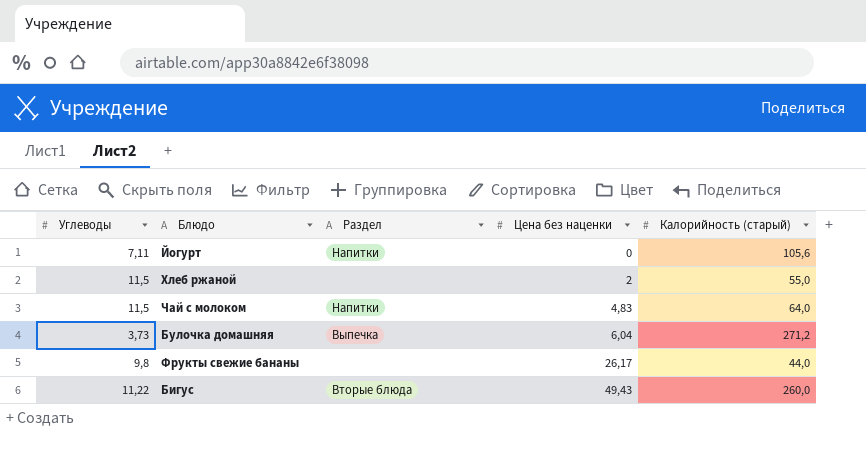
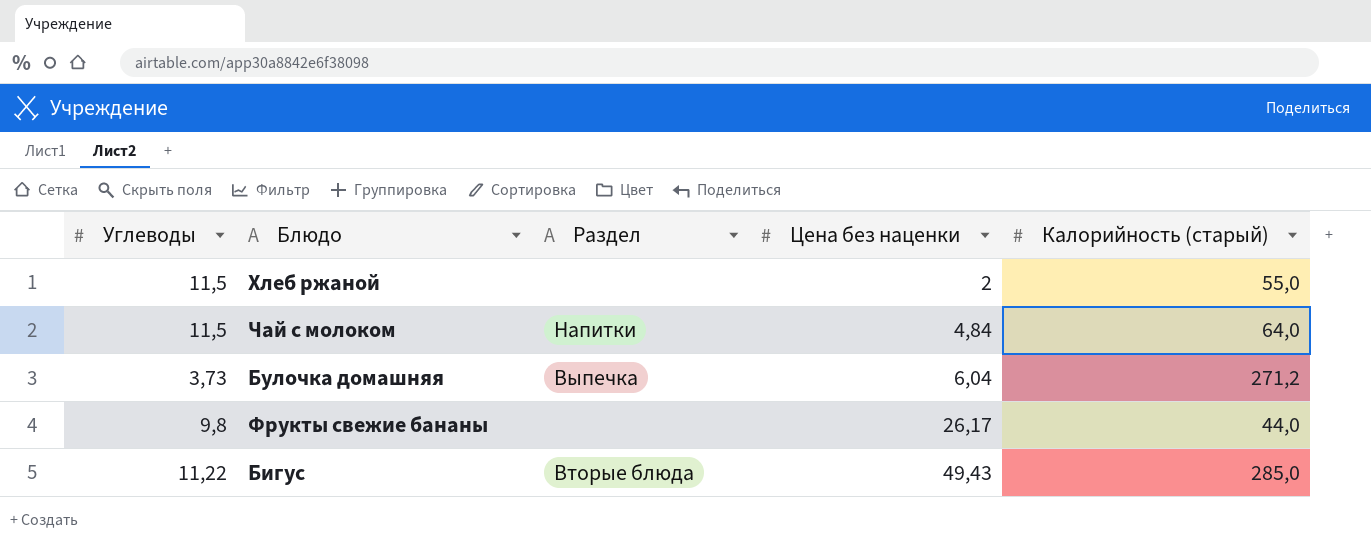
row Йогурт: 7,11 | Напитки | 0 | 105,6 -> none
Чай с молоком | Цена без наценки: 4,83 -> 4,84
Бигус | Калорийность (старый): 260,0 -> 285,0

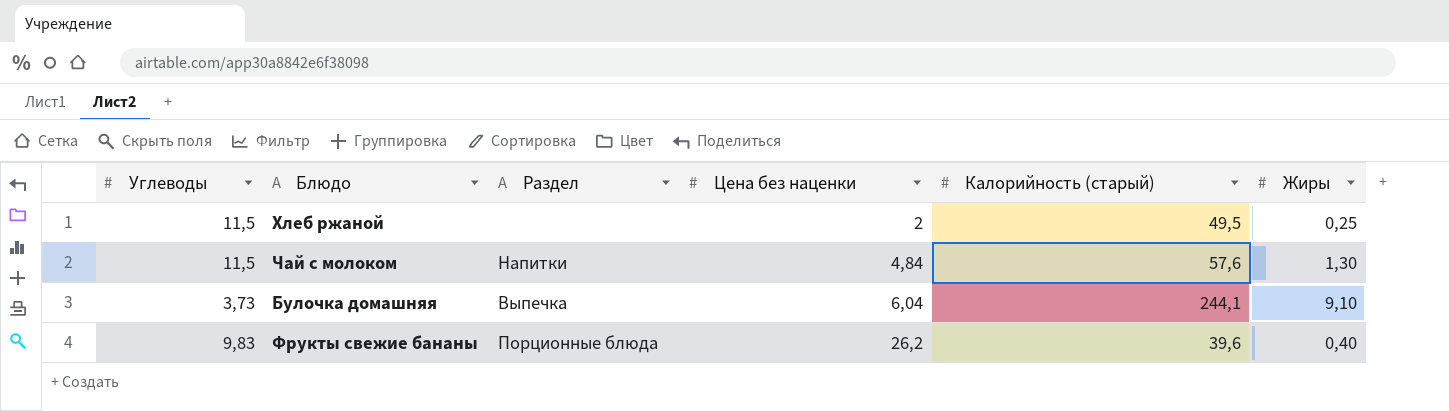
column Жиры | position: none -> 6
row Бигус: 11,22 | Вторые блюда | 49,43 | 285,0 -> none
Хлеб ржаной | Калорийность (старый): 55,0 -> 49,5
Чай с молоком | Калорийность (старый): 64,0 -> 57,6
Булочка домашняя | Калорийность (старый): 271,2 -> 244,1
Фрукты свежие бананы | Углеводы: 9,8 -> 9,83
Фрукты свежие бананы | Раздел: none -> Порционные блюда
Фрукты свежие бананы | Цена без наценки: 26,17 -> 26,2
Фрукты свежие бананы | Калорийность (старый): 44,0 -> 39,6

